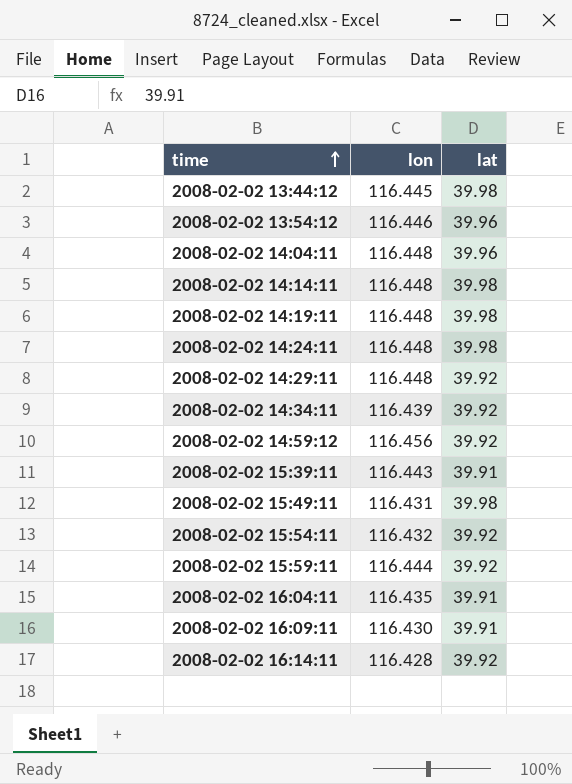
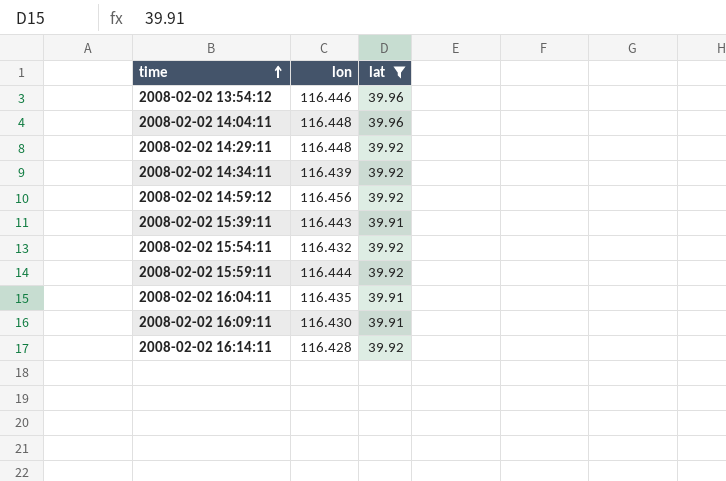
filter: none -> lat != 39.98

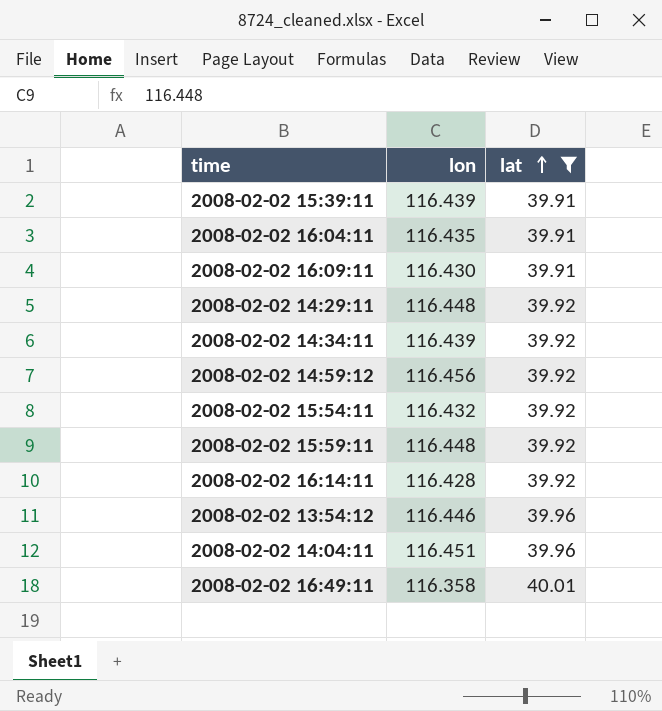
row order: time ascending -> lat ascending
2008-02-02 15:39:11 | lon: 116.443 -> 116.439
2008-02-02 15:59:11 | lon: 116.444 -> 116.448
2008-02-02 14:04:11 | lon: 116.448 -> 116.451
row 2008-02-02 16:49:11: none -> 116.358 | 40.01

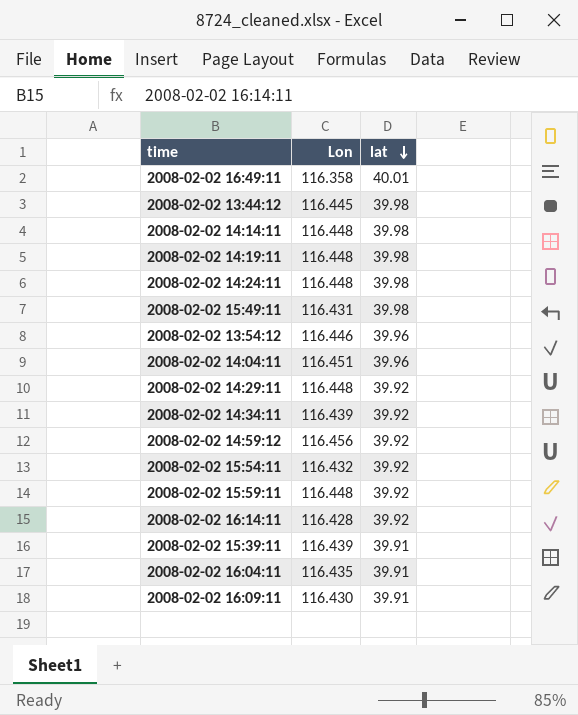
filter: lat != 39.98 -> none
row order: lat ascending -> lat descending
column name: lon -> Lon

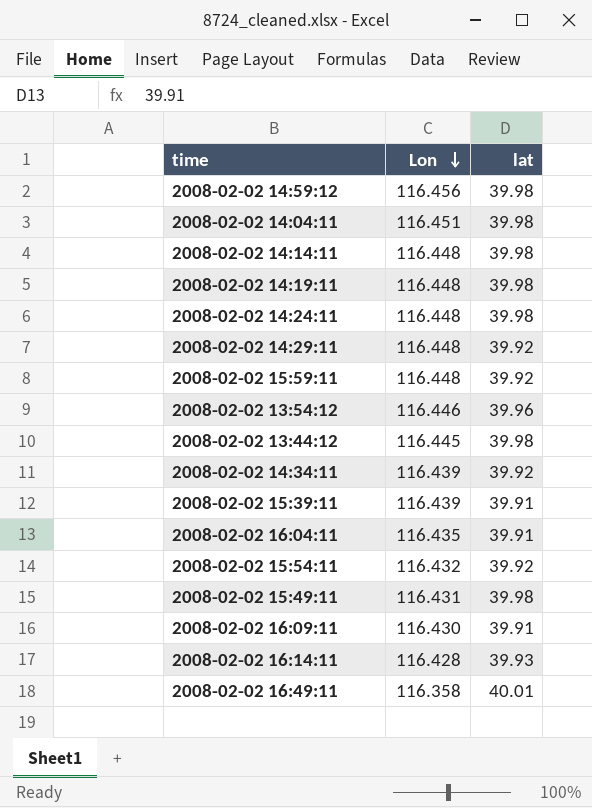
row order: lat descending -> Lon descending
2008-02-02 14:59:12 | lat: 39.92 -> 39.98
2008-02-02 14:04:11 | lat: 39.96 -> 39.98
2008-02-02 16:14:11 | lat: 39.92 -> 39.93

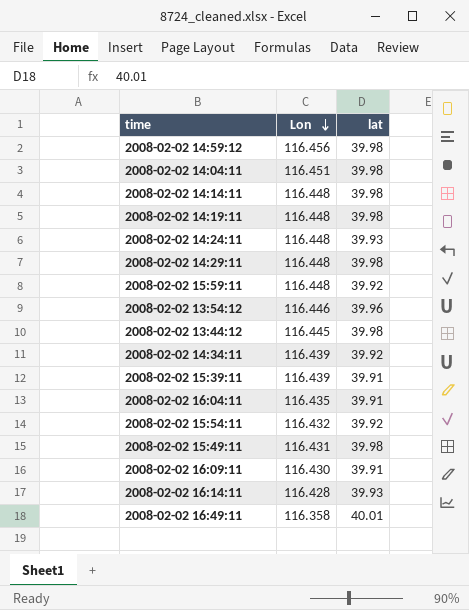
2008-02-02 14:24:11 | lat: 39.98 -> 39.93
2008-02-02 14:29:11 | lat: 39.92 -> 39.98

